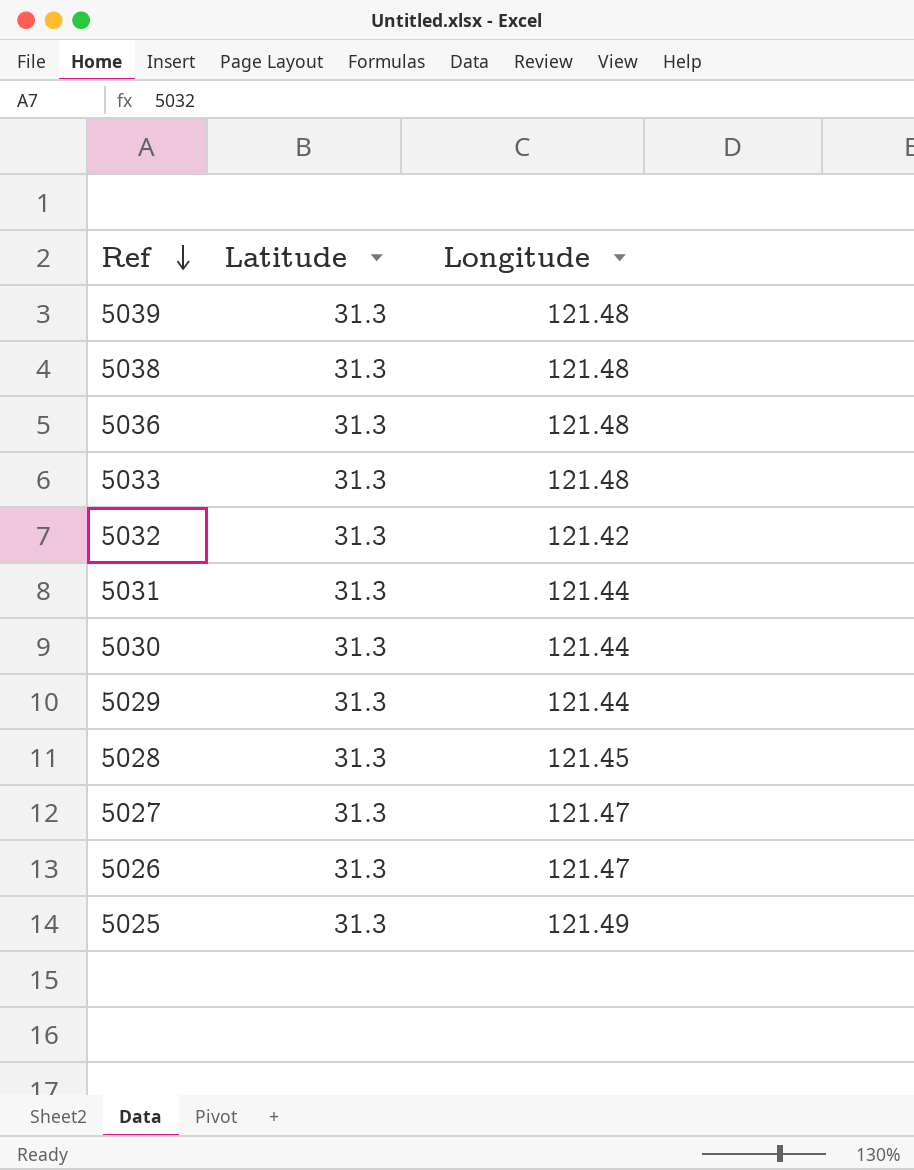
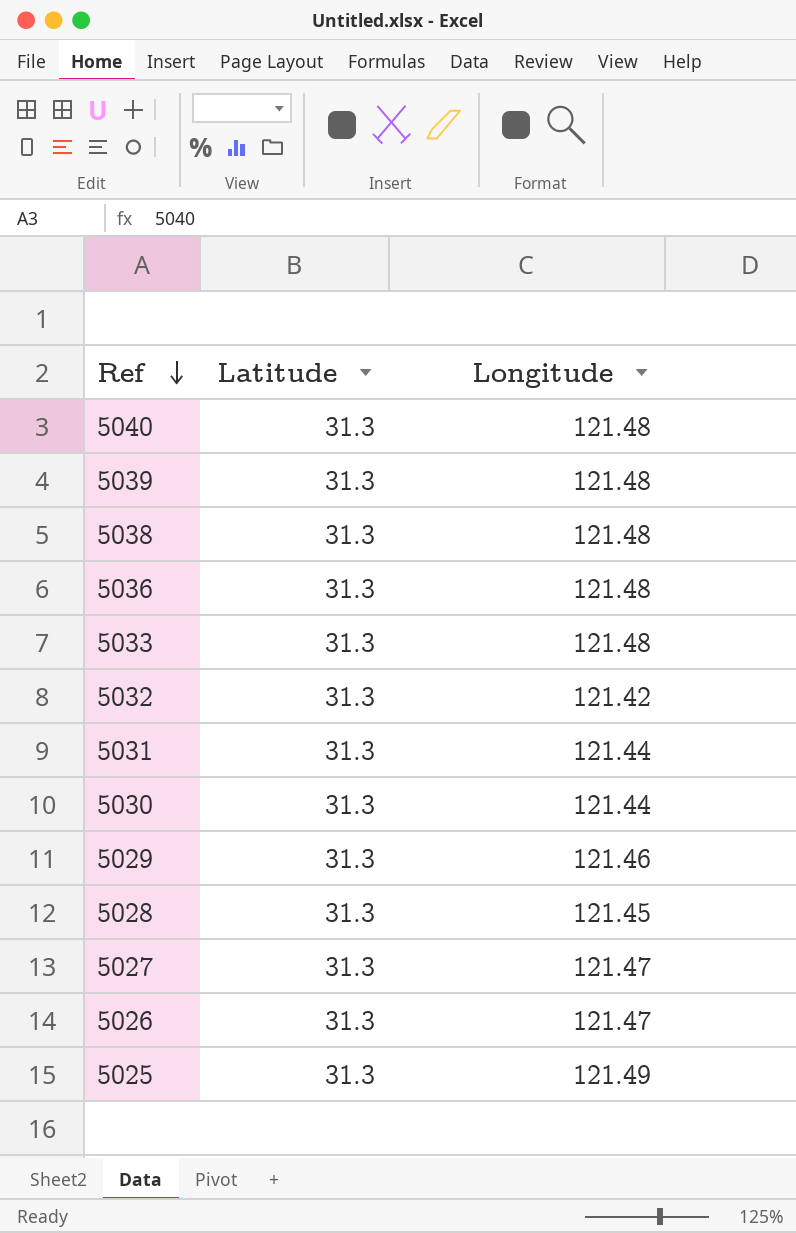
row 5040: none -> 31.3 | 121.48
5029 | Longitude: 121.44 -> 121.46

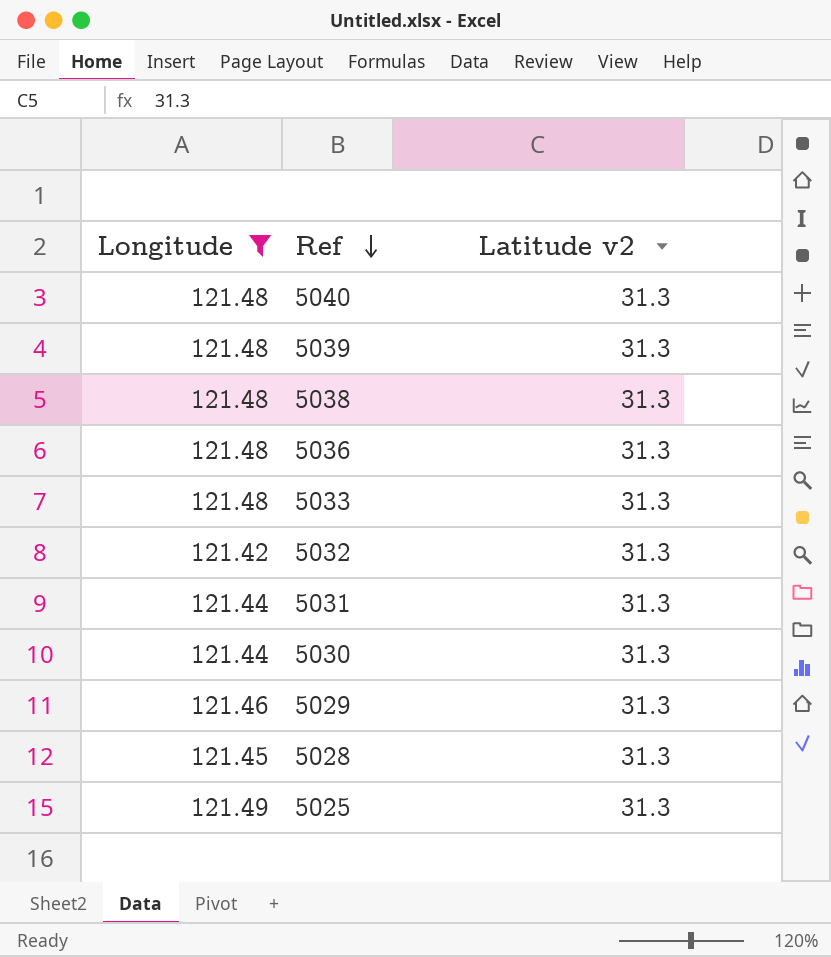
filter: none -> Longitude != 121.47
column Longitude | position: 3 -> 1
column name: Latitude -> Latitude v2

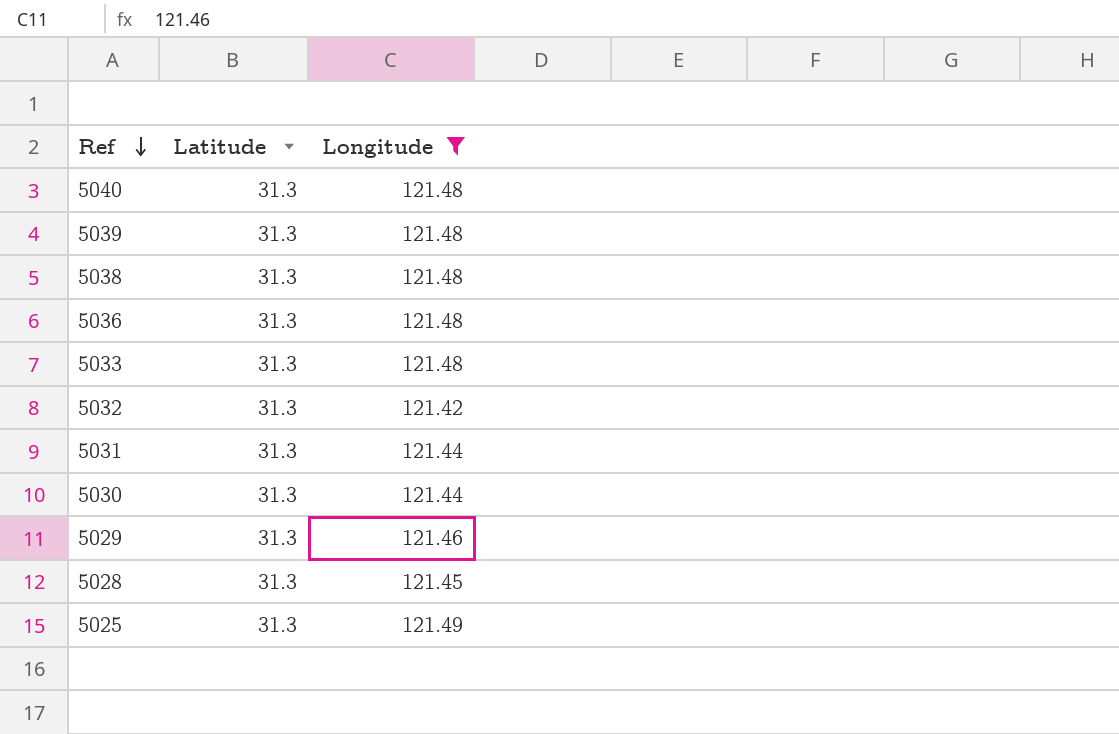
column name: Latitude v2 -> Latitude
column Longitude | position: 1 -> 3

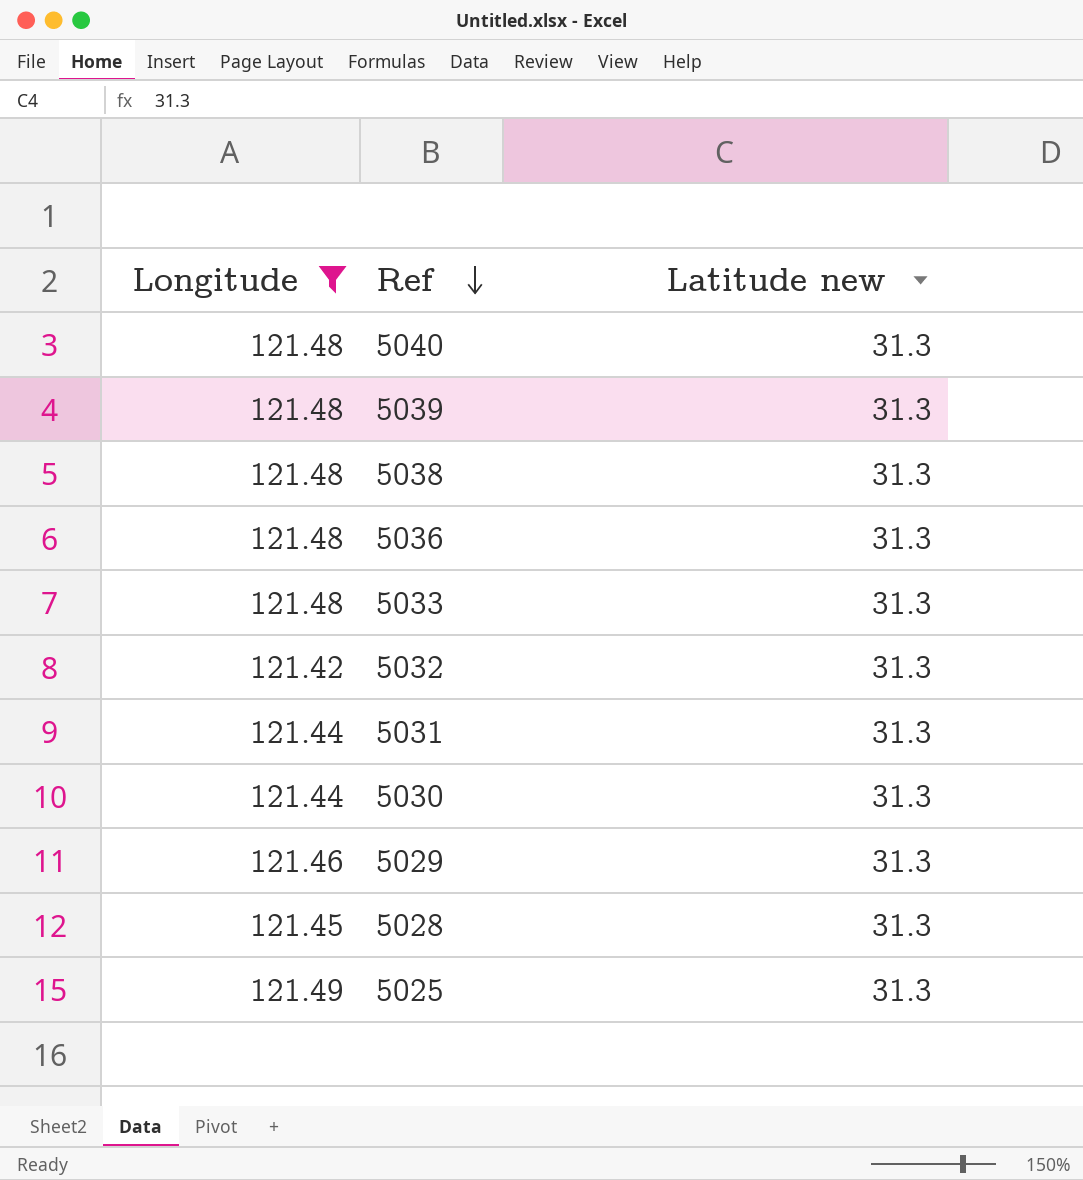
column Longitude | position: 3 -> 1
column name: Latitude -> Latitude new

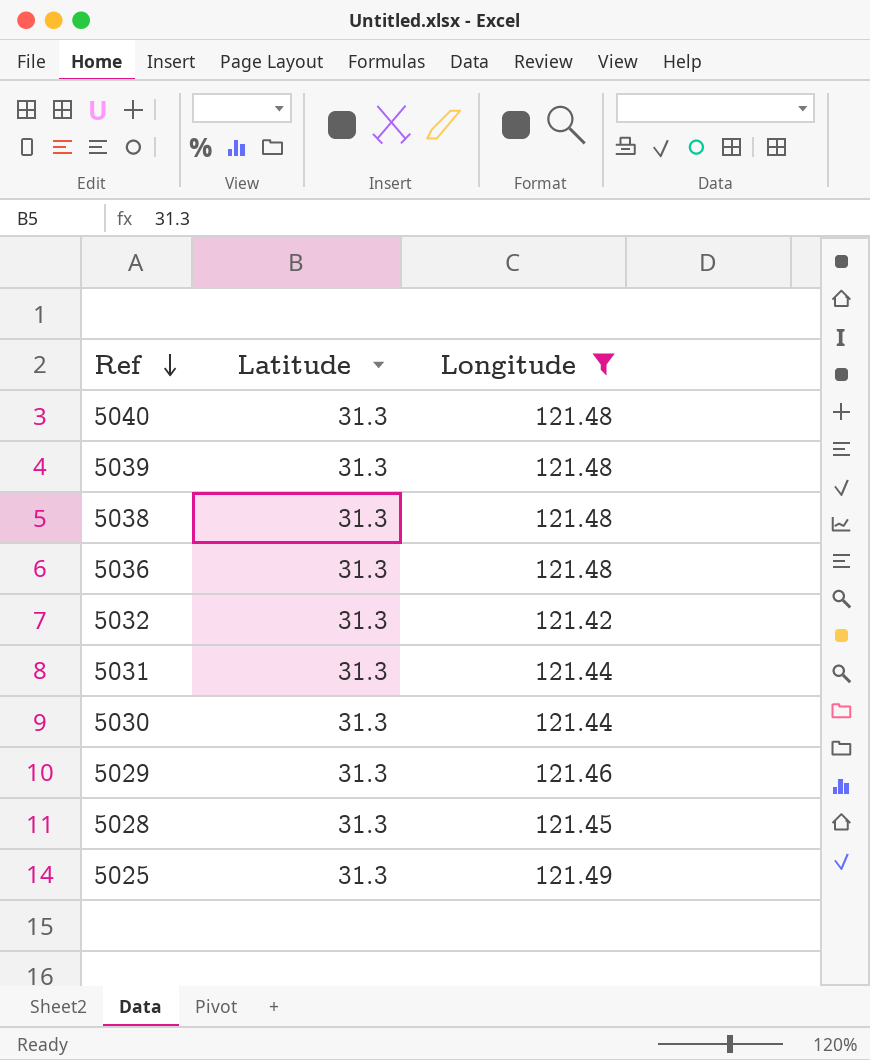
column name: Latitude new -> Latitude
column Longitude | position: 1 -> 3
row 5033: 121.48 | 31.3 -> none

